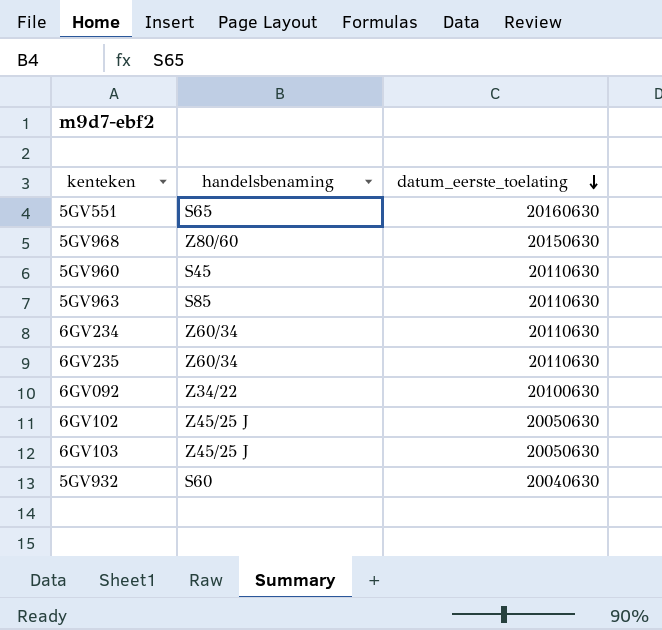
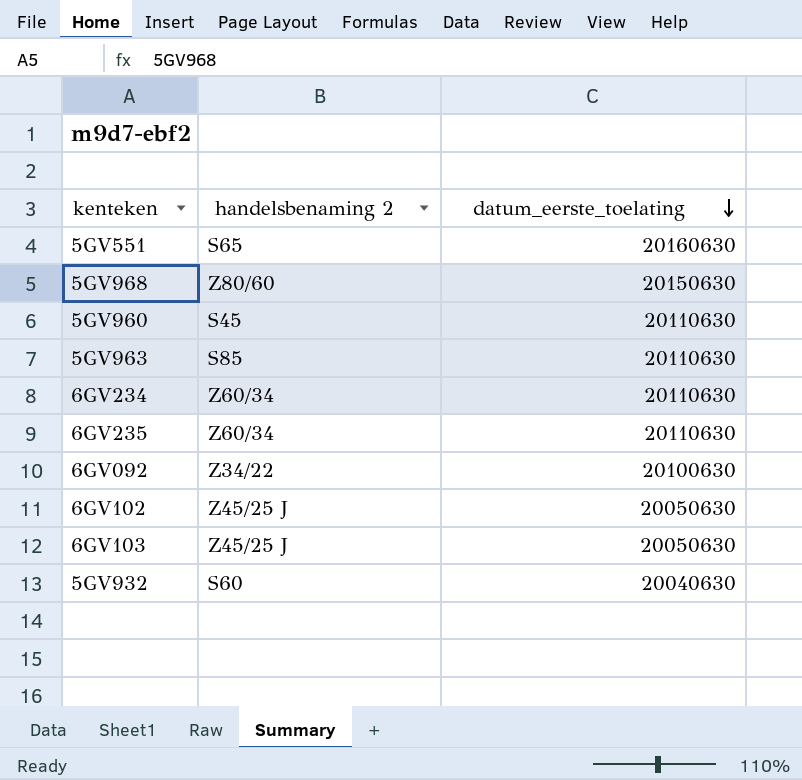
column name: handelsbenaming -> handelsbenaming 2

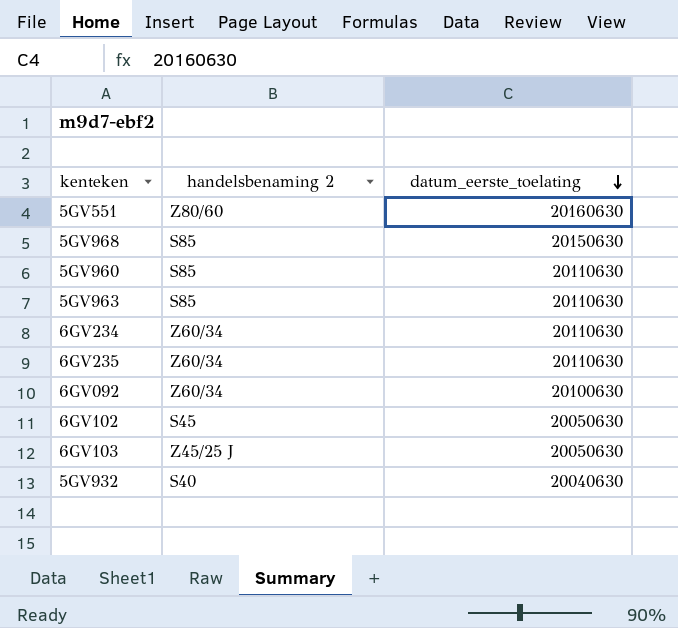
5GV551 | handelsbenaming 2: S65 -> Z80/60
5GV968 | handelsbenaming 2: Z80/60 -> S85
5GV960 | handelsbenaming 2: S45 -> S85
6GV092 | handelsbenaming 2: Z34/22 -> Z60/34
6GV102 | handelsbenaming 2: Z45/25 J -> S45
5GV932 | handelsbenaming 2: S60 -> S40

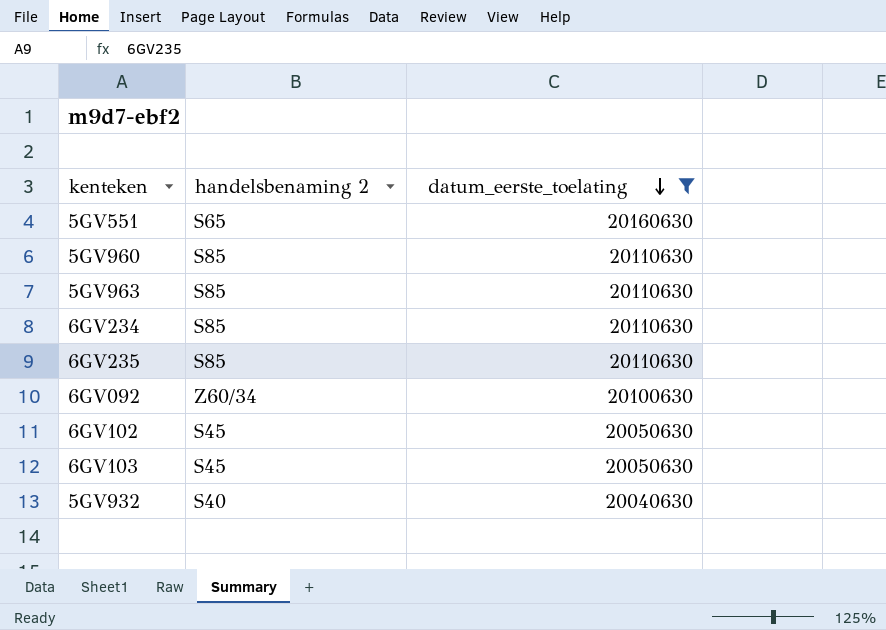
filter: none -> datum_eerste_toelating != 20150630
5GV551 | handelsbenaming 2: Z80/60 -> S65
6GV234 | handelsbenaming 2: Z60/34 -> S85
6GV235 | handelsbenaming 2: Z60/34 -> S85
6GV103 | handelsbenaming 2: Z45/25 J -> S45

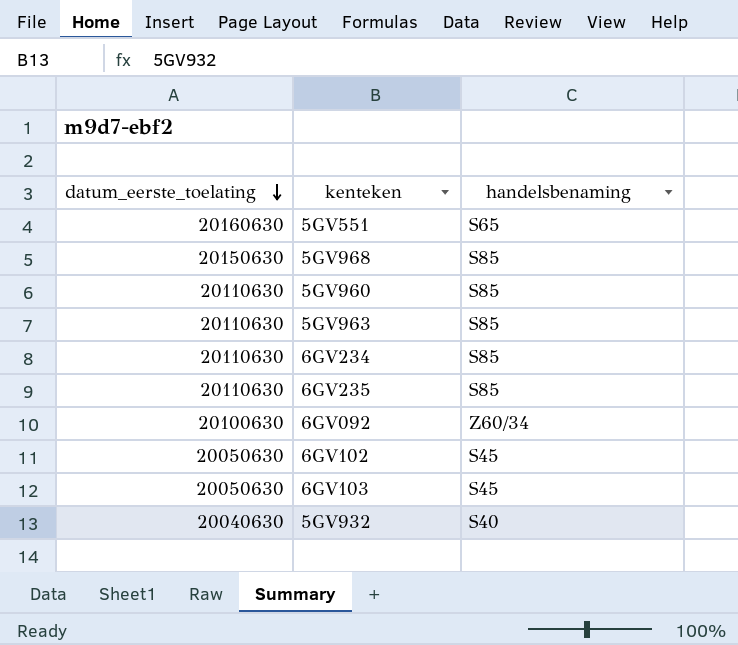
filter: datum_eerste_toelating != 20150630 -> none
column datum_eerste_toelating | position: 3 -> 1
column name: handelsbenaming 2 -> handelsbenaming

